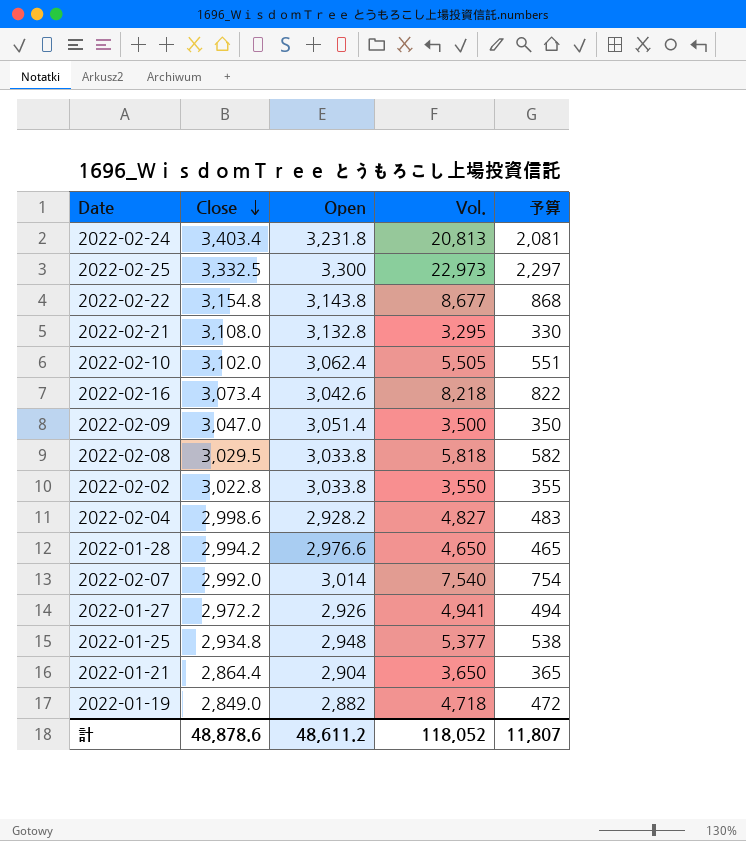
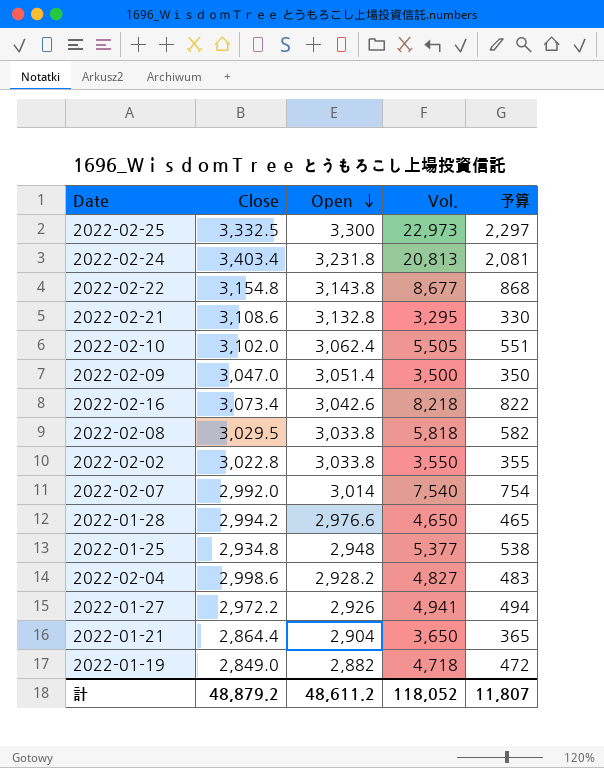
row order: Close descending -> Open descending
2022-02-21 | Close: 3,108.0 -> 3,108.6
計 | Close: 48,878.6 -> 48,879.2

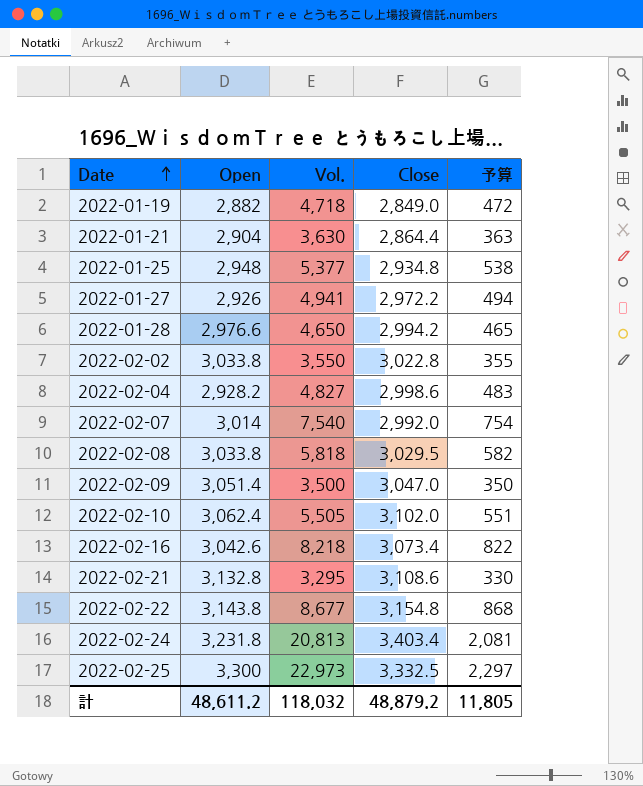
row order: Open descending -> Date ascending
column Close | position: 2 -> 4
2022-01-21 | Vol.: 3,650 -> 3,630
2022-01-21 | 予算: 365 -> 363
計 | Vol.: 118,052 -> 118,032
計 | 予算: 11,807 -> 11,805

